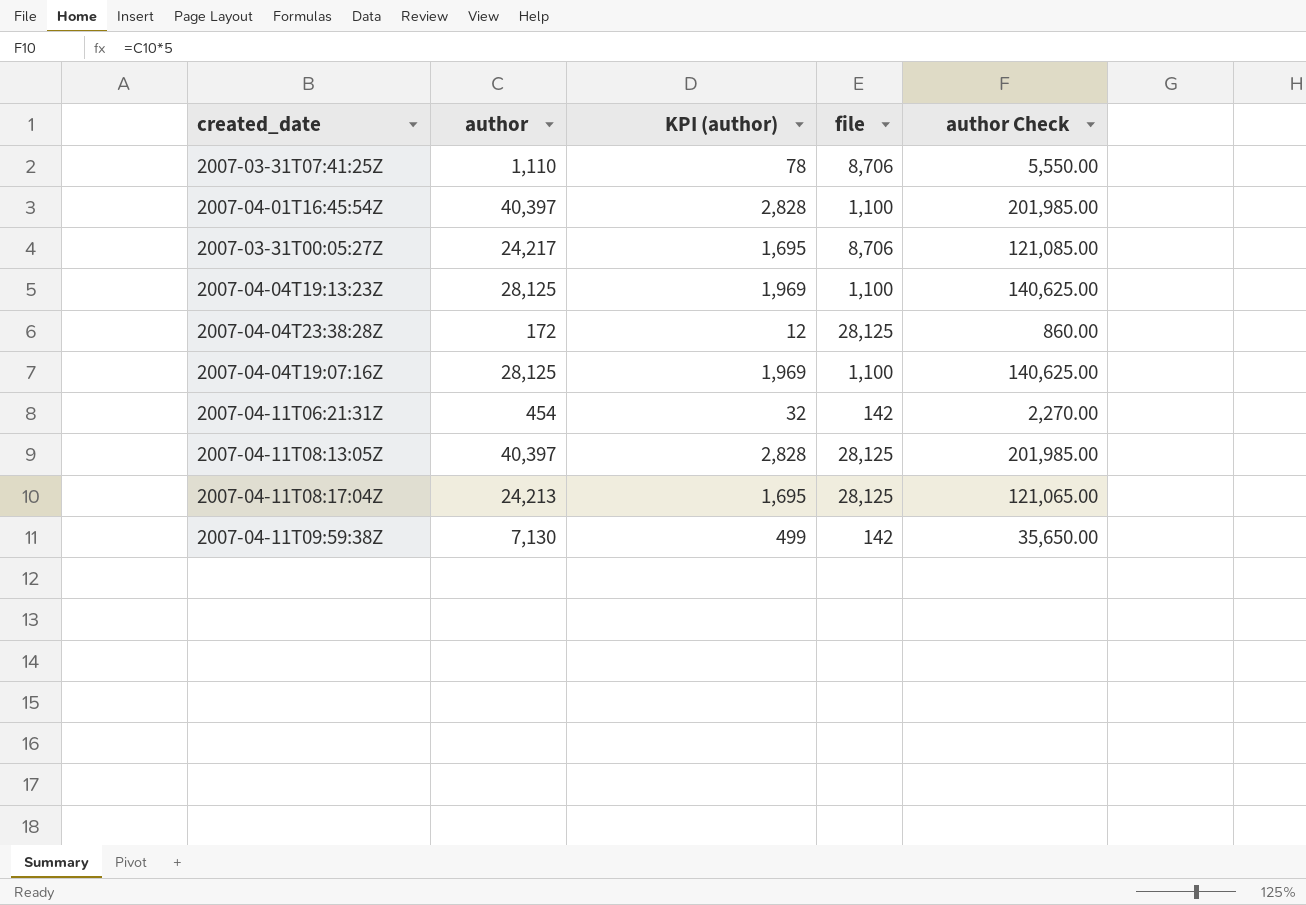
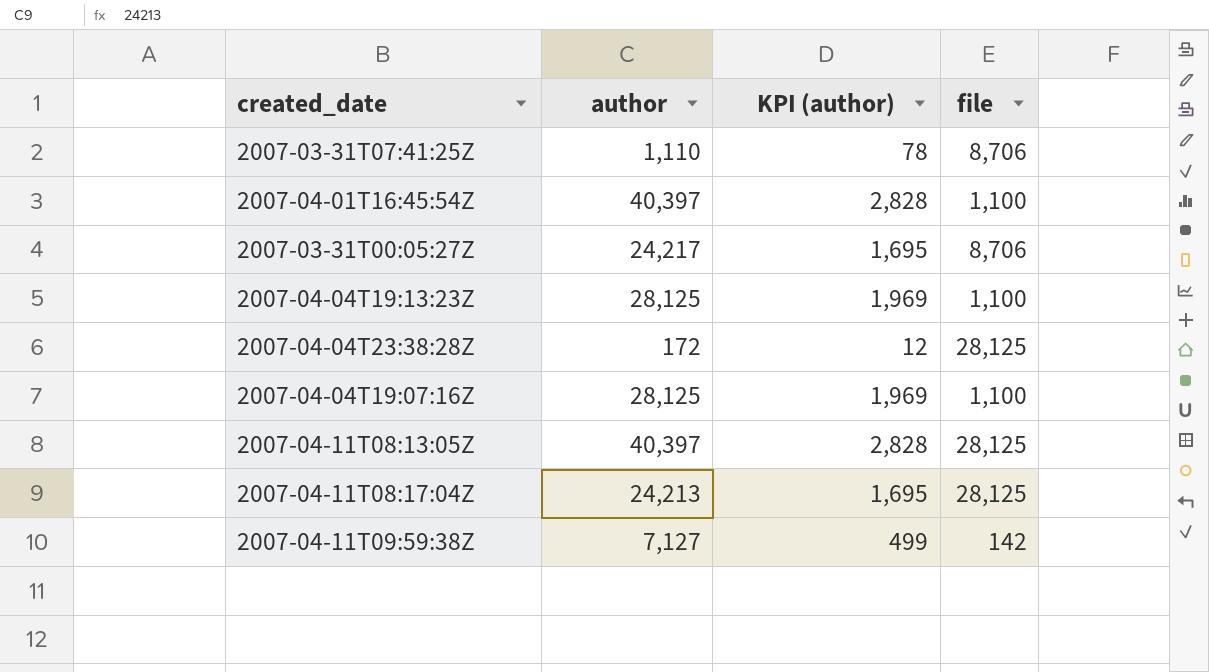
column author Check | formula: [author] * 5 -> none
row 2007-04-11T06:21:31Z: 454 | 32 | 142 | 2,270.00 -> none
2007-04-11T09:59:38Z | author: 7,130 -> 7,127

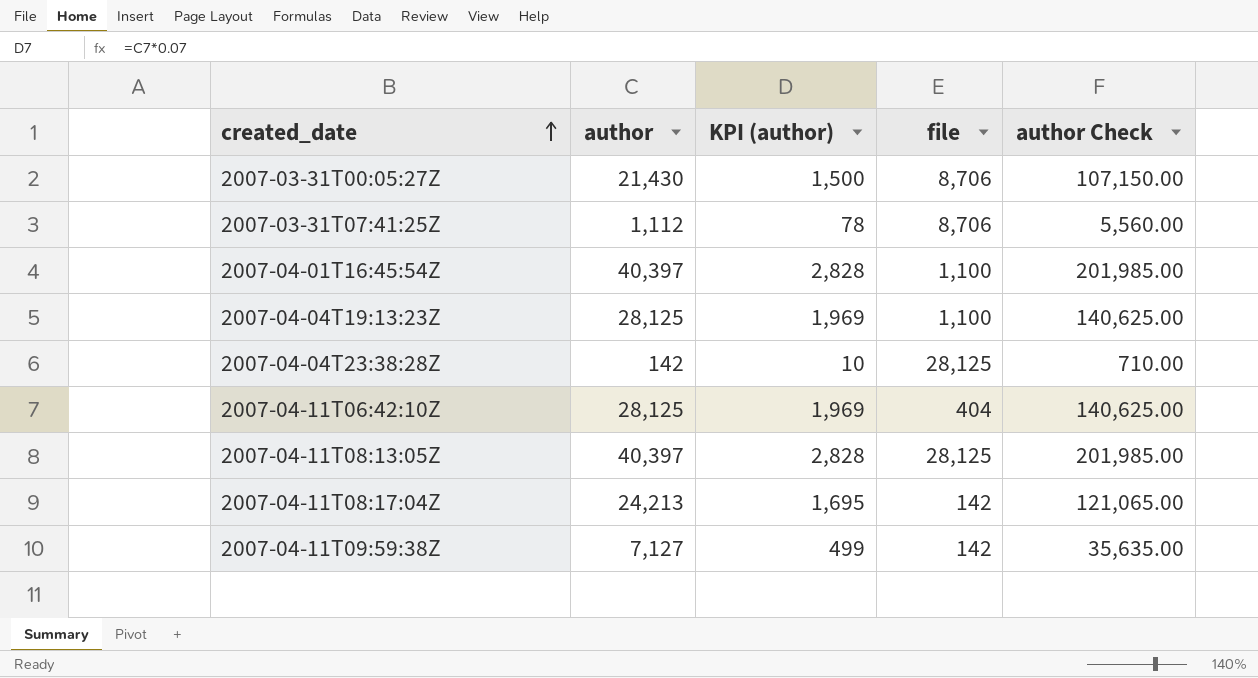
row order: none -> created_date ascending
column author Check | formula: none -> [author] * 5
row 2007-04-04T19:07:16Z: 28,125 | 1,969 | 1,100 -> none
2007-03-31T00:05:27Z | author: 24,217 -> 21,430
2007-03-31T00:05:27Z | KPI (author): 1,695 -> 1,500
2007-03-31T07:41:25Z | author: 1,110 -> 1,112
2007-04-04T23:38:28Z | author: 172 -> 142
2007-04-04T23:38:28Z | KPI (author): 12 -> 10
row 2007-04-11T06:42:10Z: none -> 28,125 | 1,969 | 404 | 140,625.00
2007-04-11T08:17:04Z | file: 28,125 -> 142

